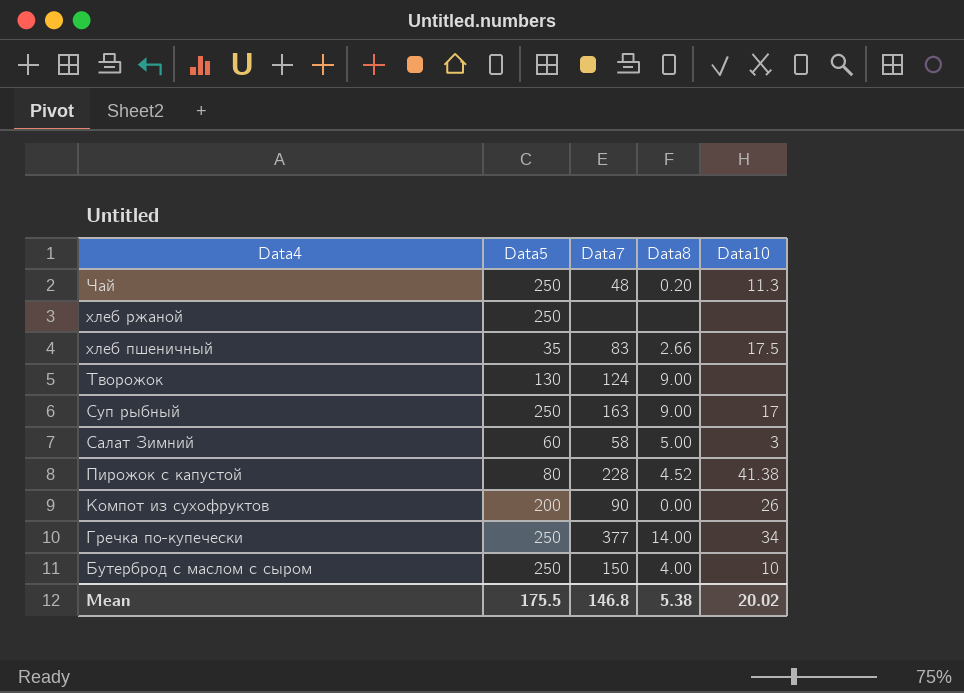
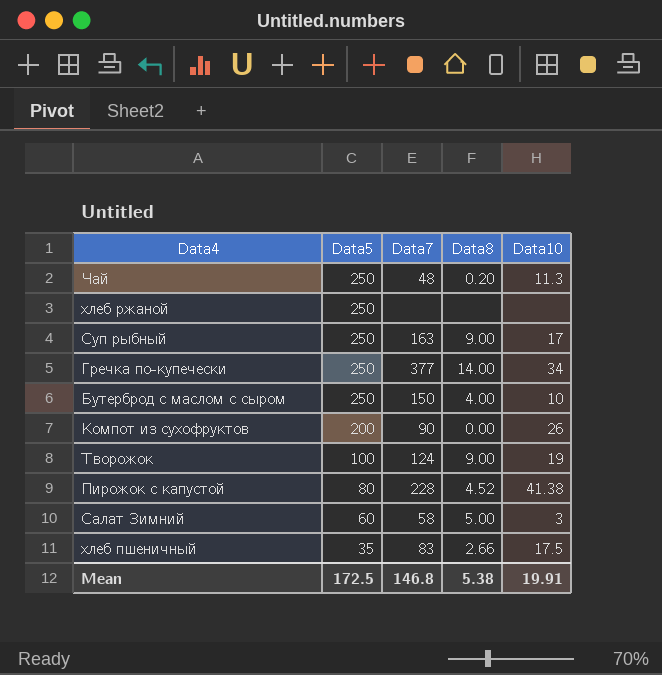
row order: Data4 descending -> Data5 descending
Творожок | Data5: 130 -> 100
Творожок | Data10: none -> 19
Mean | Data5: 175.5 -> 172.5
Mean | Data10: 20.02 -> 19.91

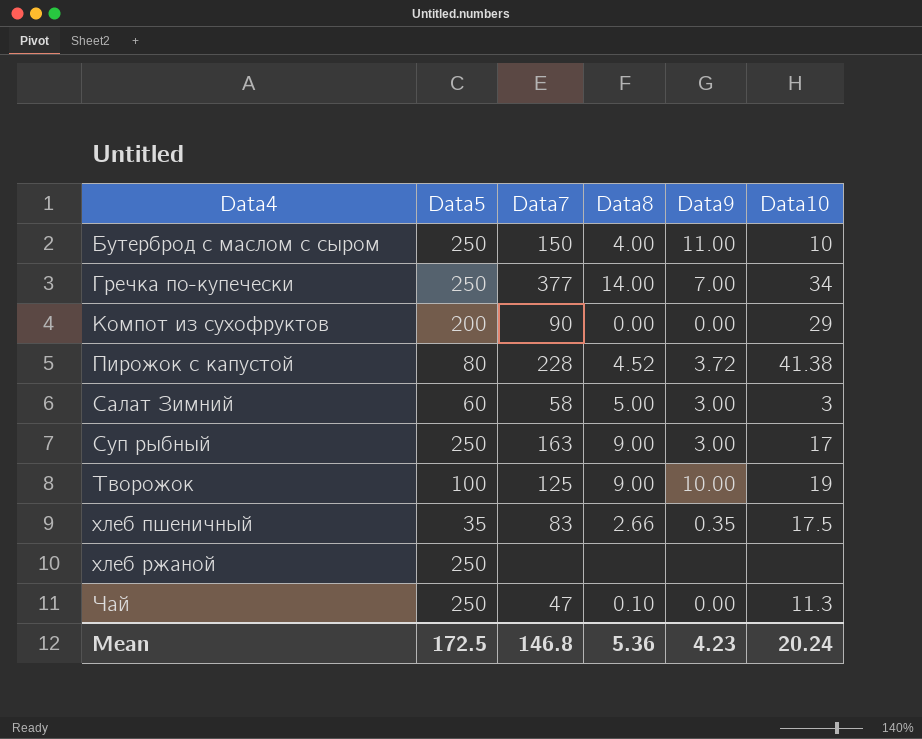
row order: Data5 descending -> Data4 ascending
column Data9 | position: none -> 5
Компот из сухофруктов | Data10: 26 -> 29
Творожок | Data7: 124 -> 125
Чай | Data7: 48 -> 47
Чай | Data8: 0.20 -> 0.10
Mean | Data8: 5.38 -> 5.36
Mean | Data10: 19.91 -> 20.24

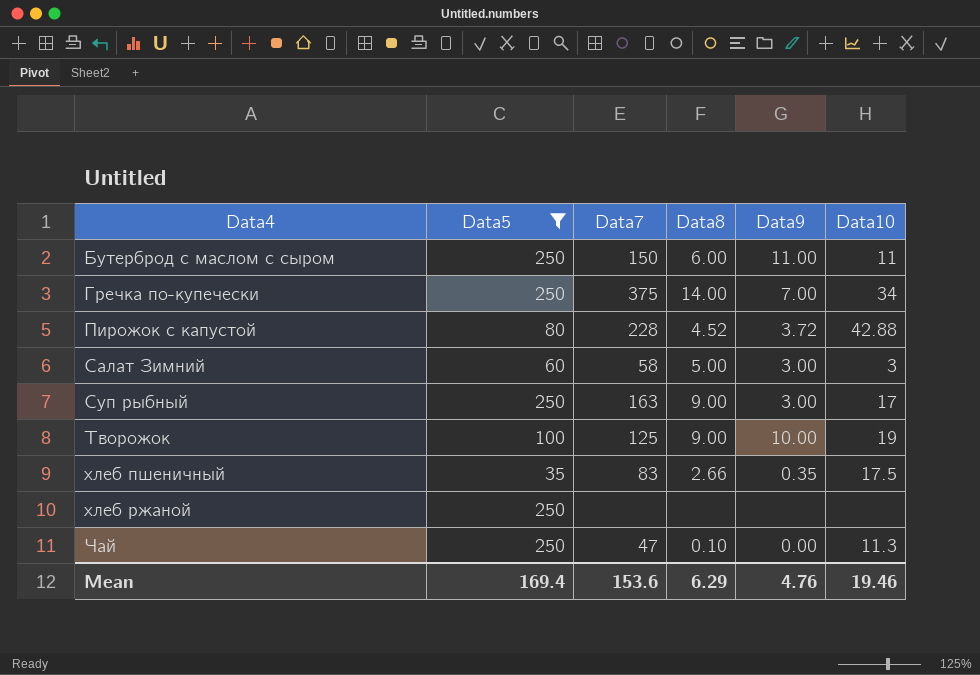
filter: none -> Data5 != 200
Бутерброд с маслом с сыром | Data8: 4.00 -> 6.00
Бутерброд с маслом с сыром | Data10: 10 -> 11
Гречка по-купечески | Data7: 377 -> 375
Пирожок с капустой | Data10: 41.38 -> 42.88
Mean | Data5: 172.5 -> 169.4
Mean | Data7: 146.8 -> 153.6
Mean | Data8: 5.36 -> 6.29
Mean | Data9: 4.23 -> 4.76
Mean | Data10: 20.24 -> 19.46

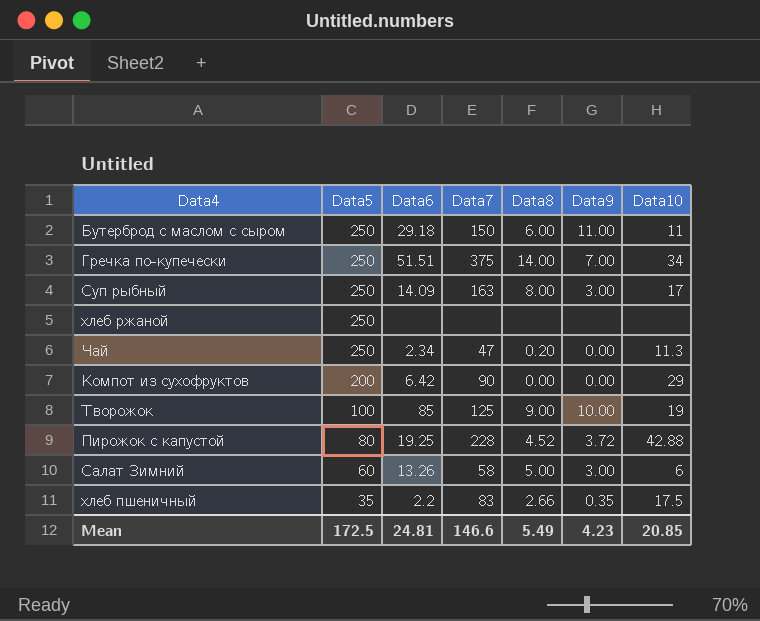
filter: Data5 != 200 -> none
row order: Data4 ascending -> Data5 descending
column Data6 | position: none -> 3
Суп рыбный | Data8: 9.00 -> 8.00
Чай | Data8: 0.10 -> 0.20
Салат Зимний | Data10: 3 -> 6
Mean | Data5: 169.4 -> 172.5
Mean | Data7: 153.6 -> 146.6
Mean | Data8: 6.29 -> 5.49
Mean | Data9: 4.76 -> 4.23
Mean | Data10: 19.46 -> 20.85

